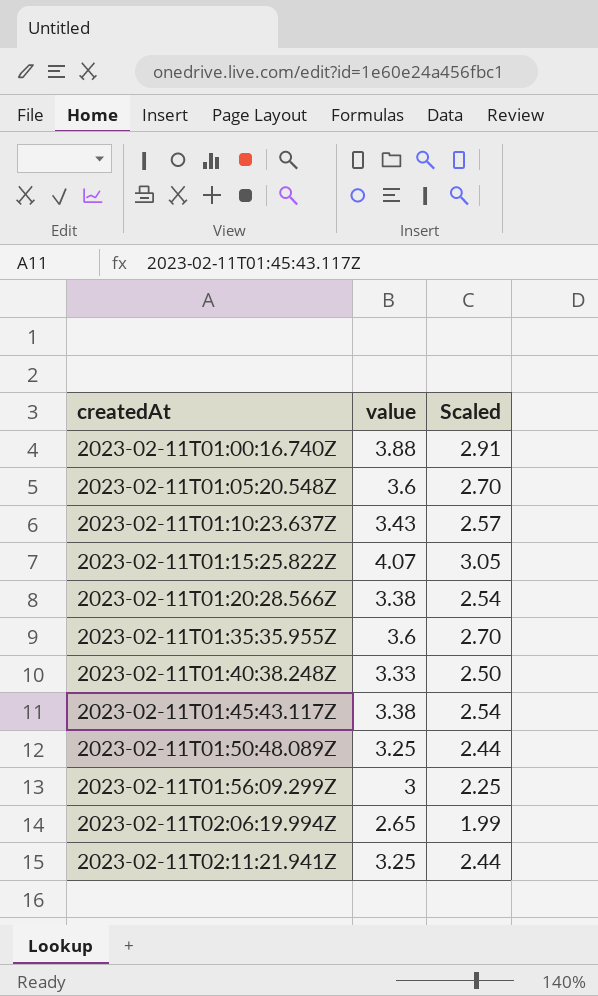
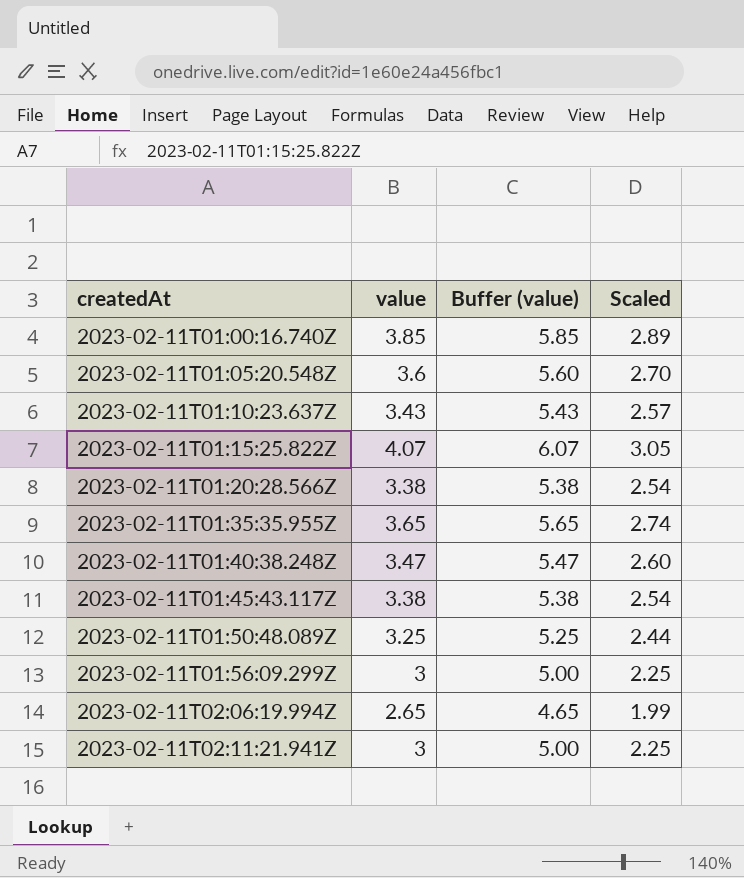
column Buffer (value) | formula: none -> [value] + 2
2023-02-11T01:00:16.740Z | value: 3.88 -> 3.85
2023-02-11T01:00:16.740Z | Scaled: 2.91 -> 2.89
2023-02-11T01:35:35.955Z | value: 3.6 -> 3.65
2023-02-11T01:35:35.955Z | Scaled: 2.70 -> 2.74
2023-02-11T01:40:38.248Z | value: 3.33 -> 3.47
2023-02-11T01:40:38.248Z | Scaled: 2.50 -> 2.60
2023-02-11T02:11:21.941Z | value: 3.25 -> 3
2023-02-11T02:11:21.941Z | Scaled: 2.44 -> 2.25

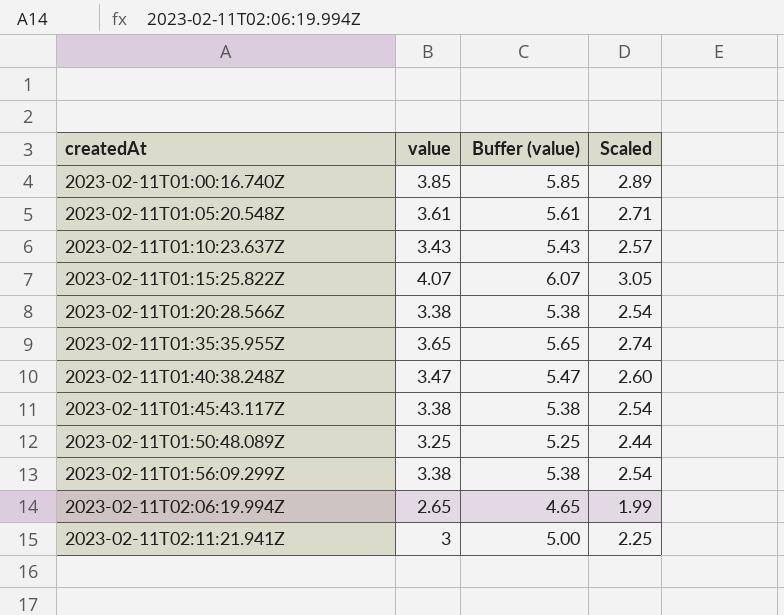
2023-02-11T01:05:20.548Z | value: 3.6 -> 3.61
2023-02-11T01:05:20.548Z | Buffer (value): 5.60 -> 5.61
2023-02-11T01:05:20.548Z | Scaled: 2.70 -> 2.71
2023-02-11T01:56:09.299Z | value: 3 -> 3.38
2023-02-11T01:56:09.299Z | Buffer (value): 5.00 -> 5.38
2023-02-11T01:56:09.299Z | Scaled: 2.25 -> 2.54

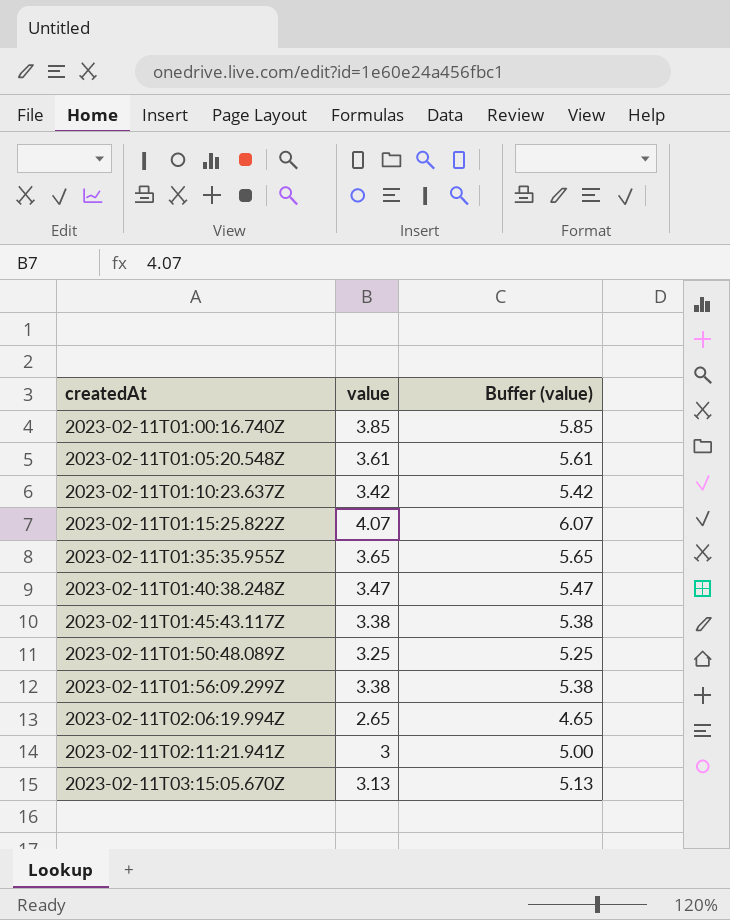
column Scaled | formula: [value] * 0.75 -> none
row 2023-02-11T01:20:28.566Z: 3.38 | 5.38 | 2.54 -> none
2023-02-11T01:10:23.637Z | value: 3.43 -> 3.42
2023-02-11T01:10:23.637Z | Buffer (value): 5.43 -> 5.42
row 2023-02-11T03:15:05.670Z: none -> 3.13 | 5.13

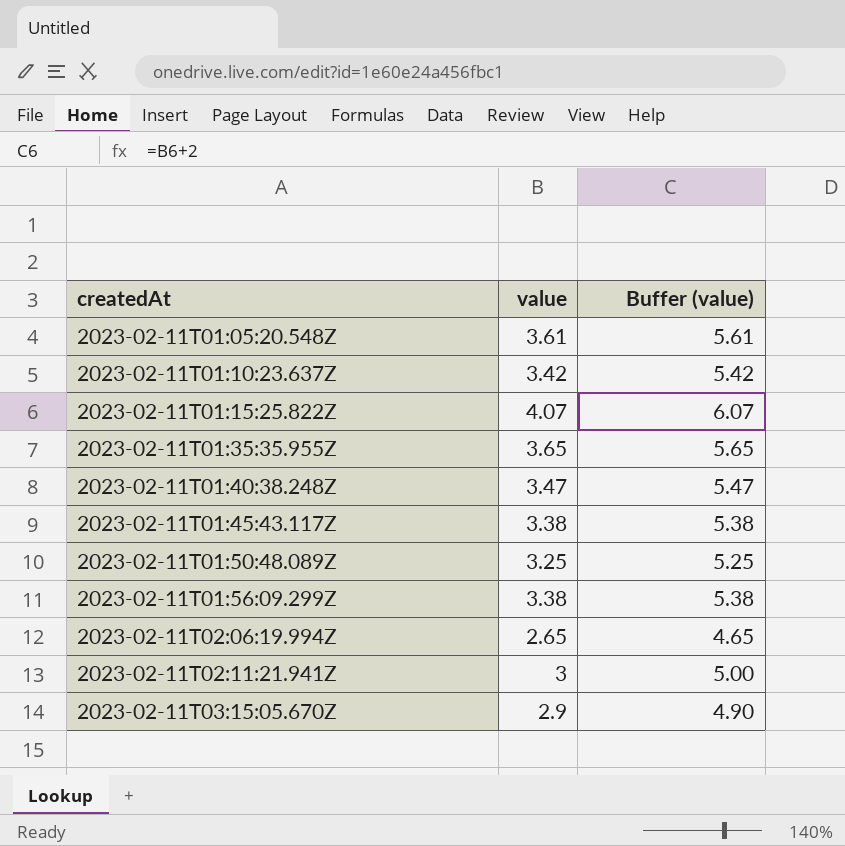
row 2023-02-11T01:00:16.740Z: 3.85 | 5.85 -> none
2023-02-11T03:15:05.670Z | value: 3.13 -> 2.9
2023-02-11T03:15:05.670Z | Buffer (value): 5.13 -> 4.90

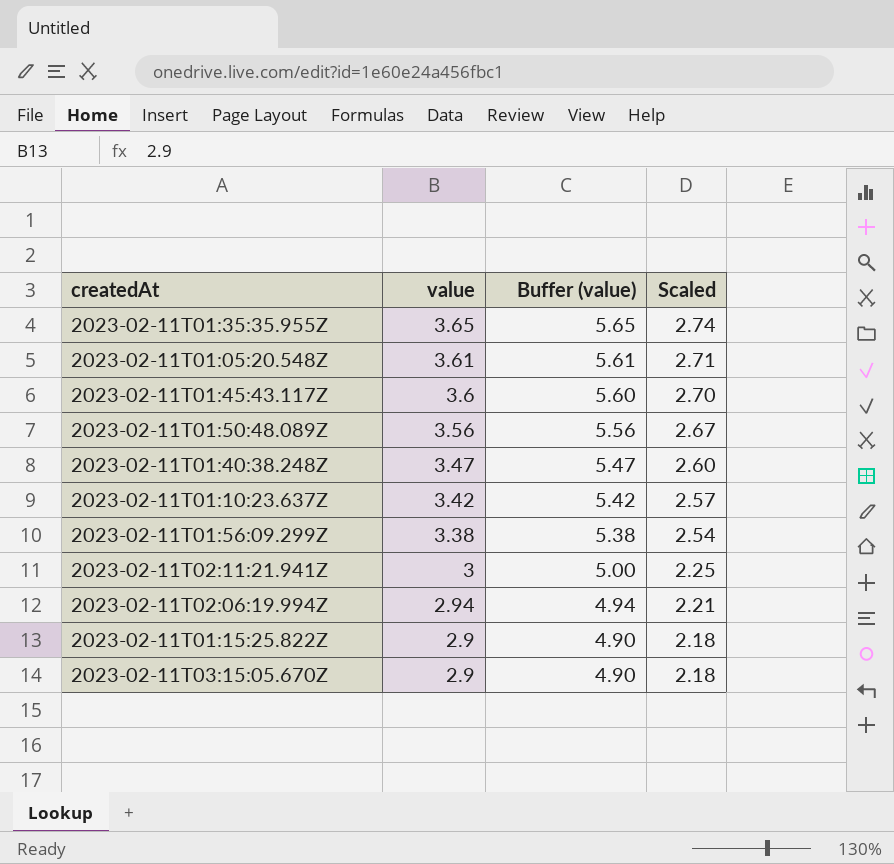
row order: createdAt ascending -> value descending
column Scaled | formula: none -> [value] * 0.75
2023-02-11T01:45:43.117Z | value: 3.38 -> 3.6
2023-02-11T01:45:43.117Z | Buffer (value): 5.38 -> 5.60
2023-02-11T01:50:48.089Z | value: 3.25 -> 3.56
2023-02-11T01:50:48.089Z | Buffer (value): 5.25 -> 5.56
2023-02-11T02:06:19.994Z | value: 2.65 -> 2.94
2023-02-11T02:06:19.994Z | Buffer (value): 4.65 -> 4.94
2023-02-11T01:15:25.822Z | value: 4.07 -> 2.9
2023-02-11T01:15:25.822Z | Buffer (value): 6.07 -> 4.90

